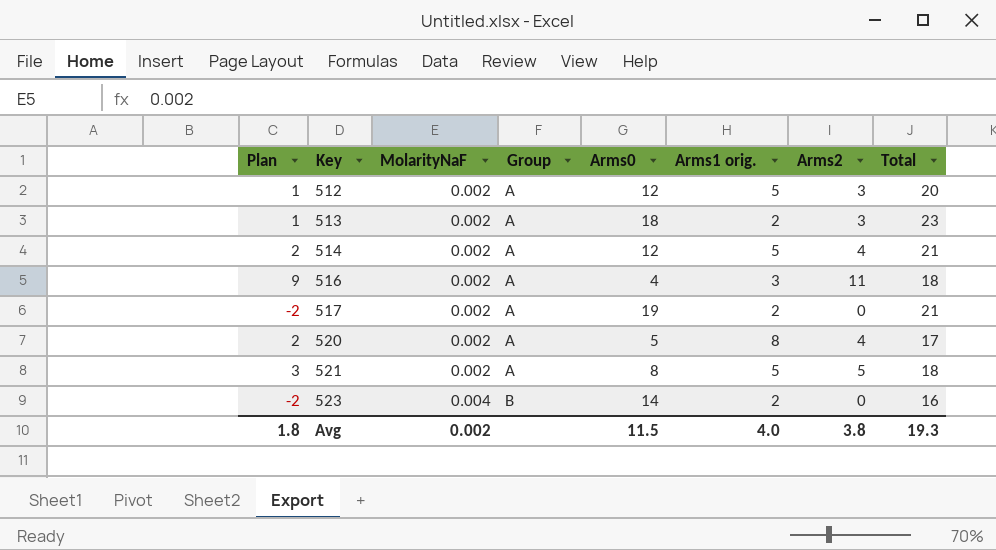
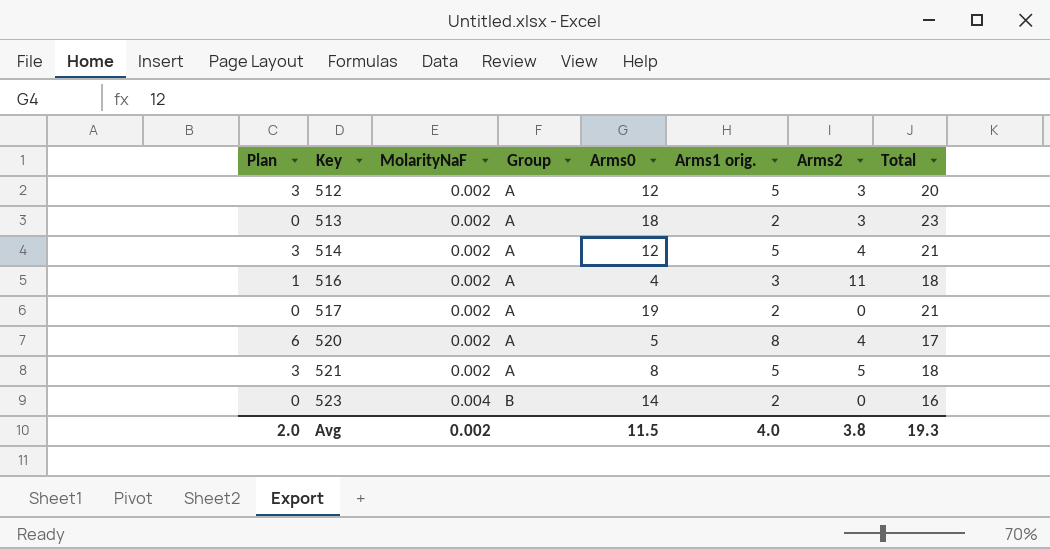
column Plan | formula: [Arms2] - 2 -> [Arms1 orig.] - 2
Avg | Plan: 1.8 -> 2.0

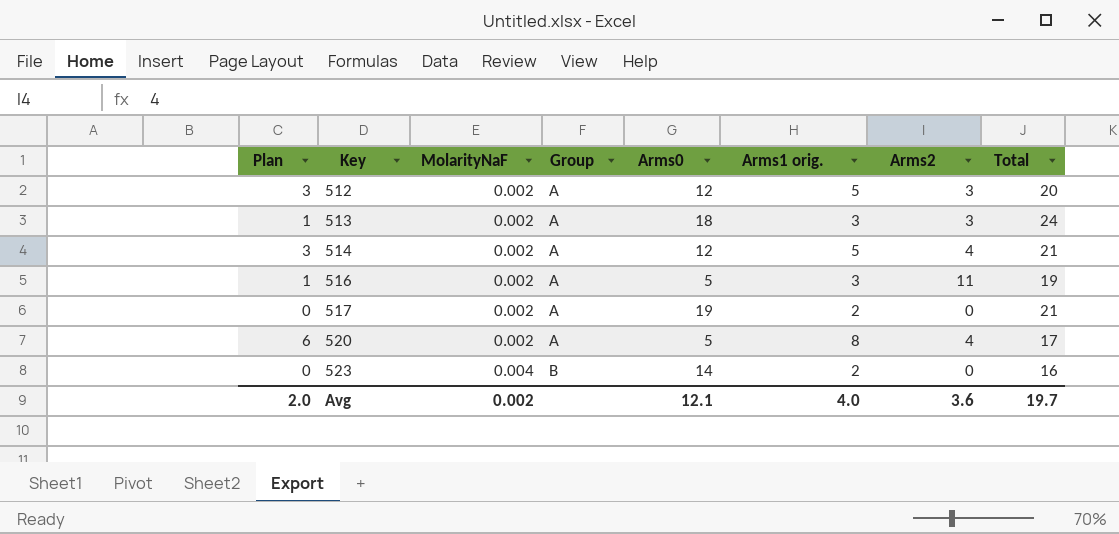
row 521: 3 | 0.002 | A | 8 | 5 | 5 | 18 -> none
513 | Plan: 0 -> 1
513 | Arms1 orig.: 2 -> 3
513 | Total: 23 -> 24
516 | Arms0: 4 -> 5
516 | Total: 18 -> 19
Avg | Arms0: 11.5 -> 12.1
Avg | Arms2: 3.8 -> 3.6
Avg | Total: 19.3 -> 19.7

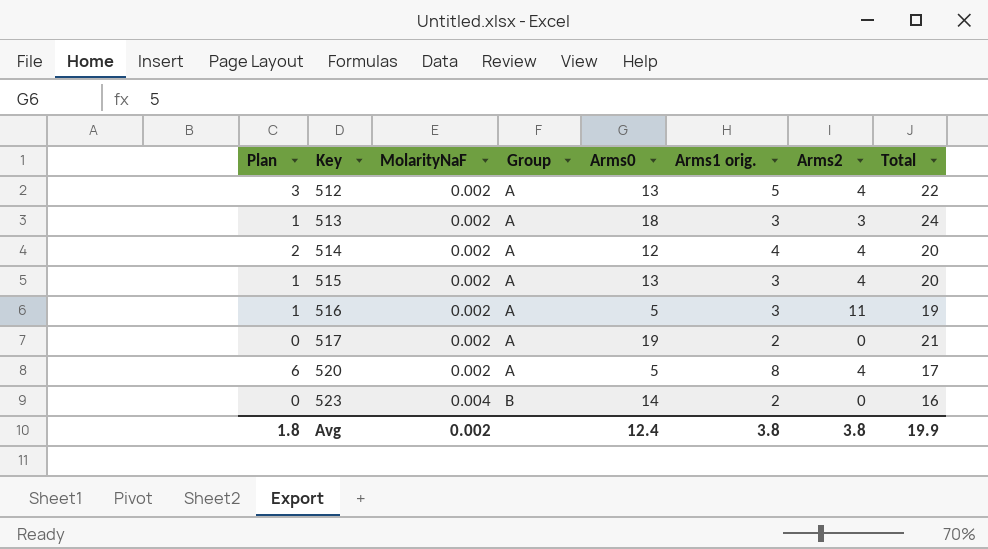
512 | Arms0: 12 -> 13
512 | Arms2: 3 -> 4
512 | Total: 20 -> 22
514 | Plan: 3 -> 2
514 | Arms1 orig.: 5 -> 4
514 | Total: 21 -> 20
row 515: none -> 1 | 0.002 | A | 13 | 3 | 4 | 20
Avg | Plan: 2.0 -> 1.8
Avg | Arms0: 12.1 -> 12.4
Avg | Arms1 orig.: 4.0 -> 3.8
Avg | Arms2: 3.6 -> 3.8
Avg | Total: 19.7 -> 19.9

